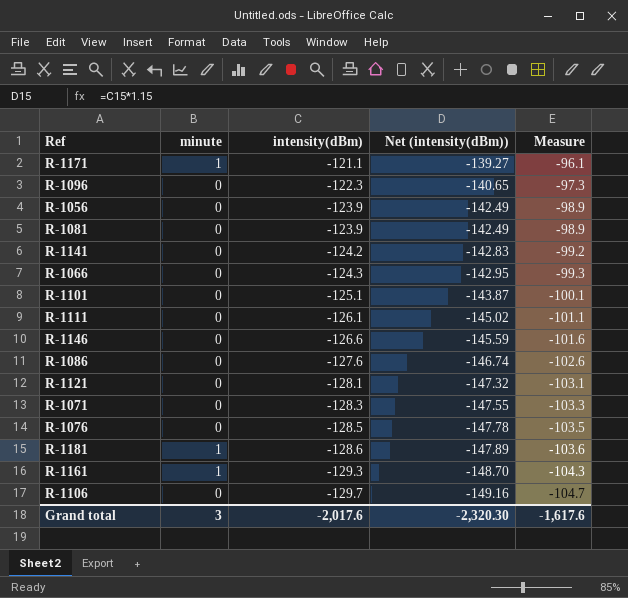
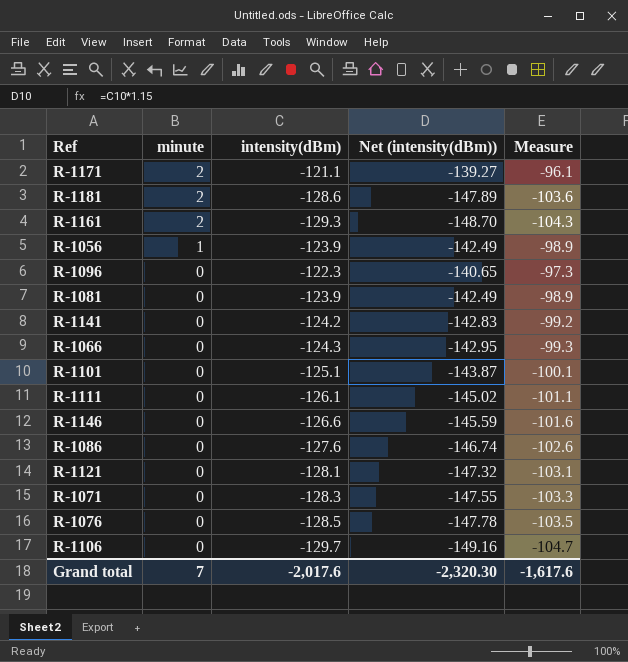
row order: intensity(dBm) descending -> minute descending
R-1171 | minute: 1 -> 2
R-1181 | minute: 1 -> 2
R-1161 | minute: 1 -> 2
R-1056 | minute: 0 -> 1
Grand total | minute: 3 -> 7

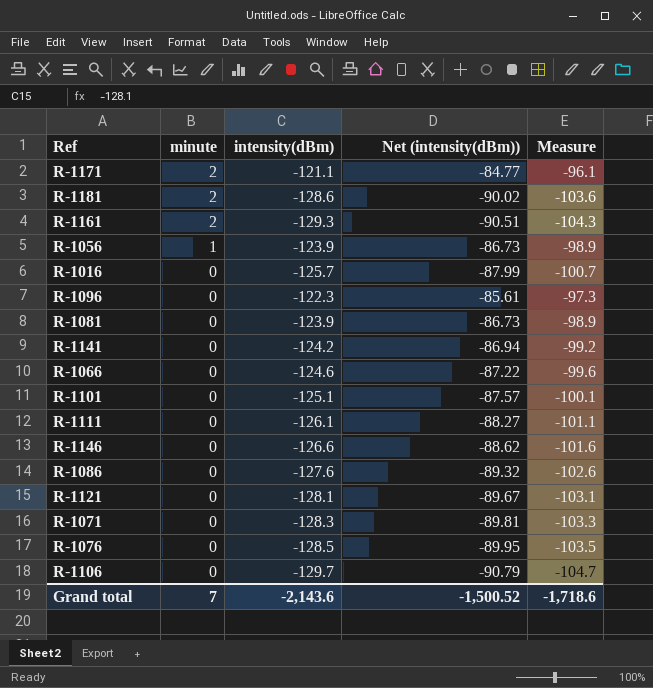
column Net (intensity(dBm)) | formula: [intensity(dBm)] * 1.15 -> [intensity(dBm)] * 0.7
row R-1016: none -> 0 | -125.7 | -87.99 | -100.7
R-1066 | intensity(dBm): -124.3 -> -124.6
R-1066 | Measure: -99.3 -> -99.6
Grand total | intensity(dBm): -2,017.6 -> -2,143.6
Grand total | Net (intensity(dBm)): -2,320.30 -> -1,500.52
Grand total | Measure: -1,617.6 -> -1,718.6

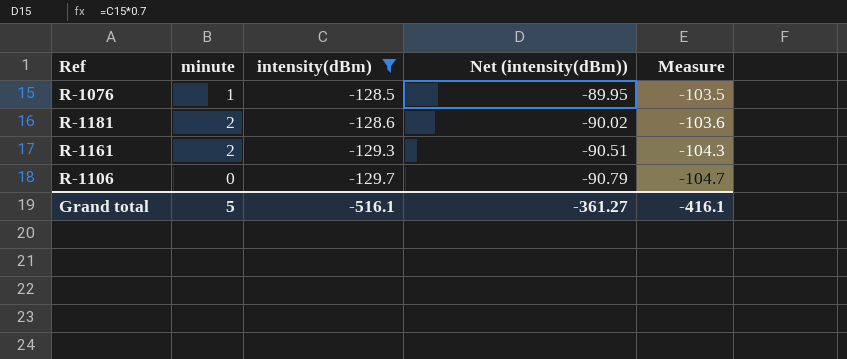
filter: none -> intensity(dBm) <= -128.5
row order: minute descending -> intensity(dBm) descending
R-1076 | minute: 0 -> 1
Grand total | minute: 7 -> 5
Grand total | intensity(dBm): -2,143.6 -> -516.1
Grand total | Net (intensity(dBm)): -1,500.52 -> -361.27
Grand total | Measure: -1,718.6 -> -416.1

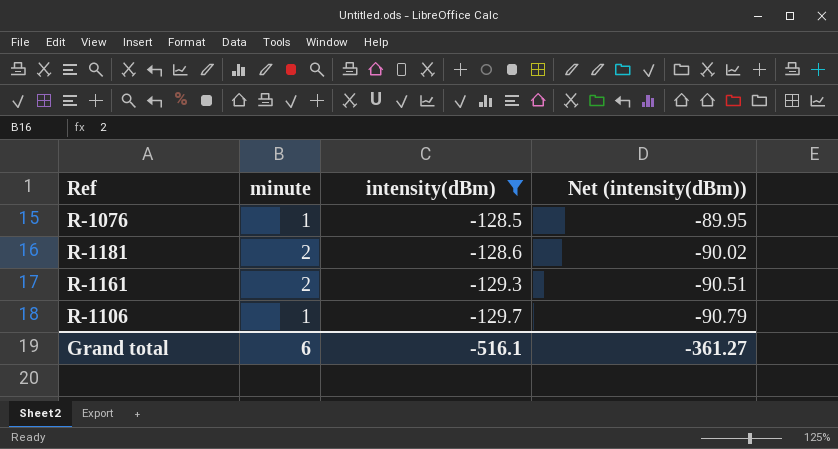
column Measure | formula: [intensity(dBm)] + 25 -> none
R-1106 | minute: 0 -> 1
Grand total | minute: 5 -> 6

